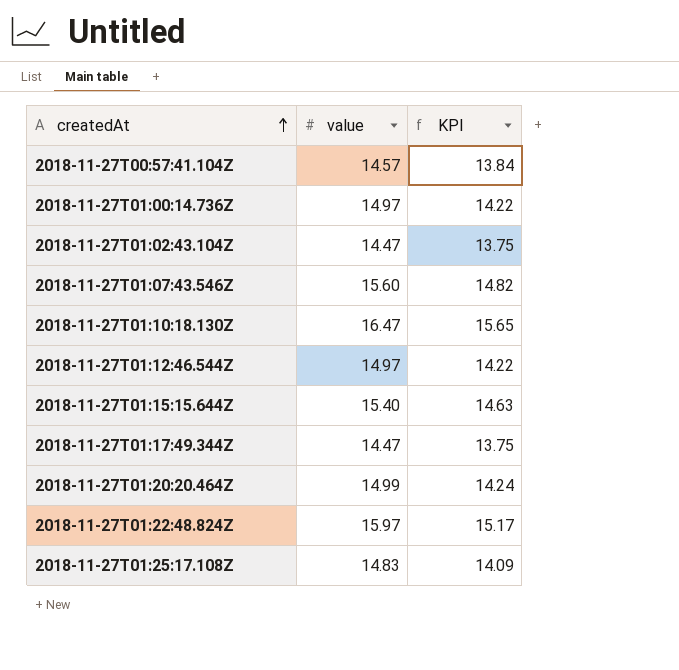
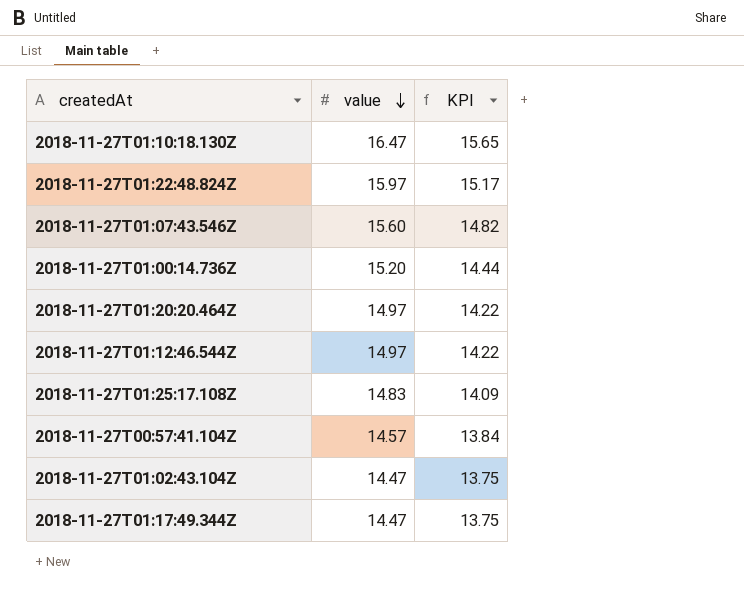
row order: createdAt ascending -> value descending
row 2018-11-27T01:15:15.644Z: 15.40 | 14.63 -> none
2018-11-27T01:00:14.736Z | value: 14.97 -> 15.20
2018-11-27T01:00:14.736Z | KPI: 14.22 -> 14.44
2018-11-27T01:20:20.464Z | value: 14.99 -> 14.97
2018-11-27T01:20:20.464Z | KPI: 14.24 -> 14.22

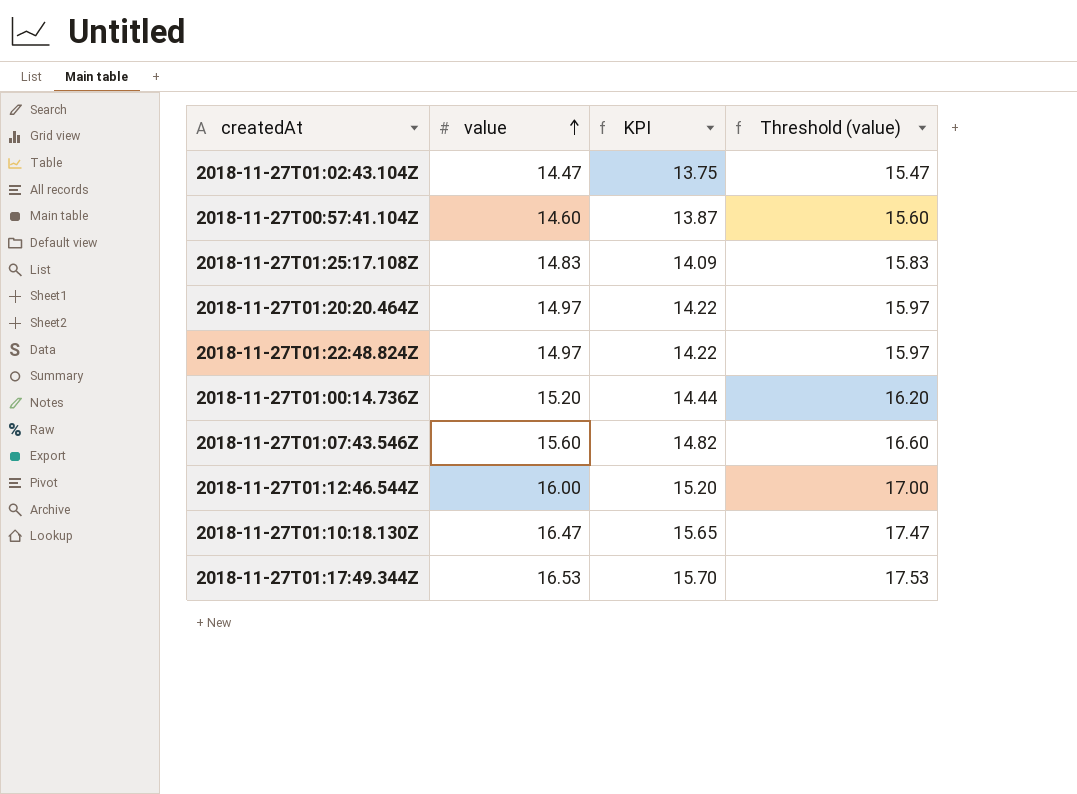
row order: value descending -> value ascending
column Threshold (value) | formula: none -> [value] + 1
2018-11-27T00:57:41.104Z | value: 14.57 -> 14.60
2018-11-27T00:57:41.104Z | KPI: 13.84 -> 13.87
2018-11-27T01:22:48.824Z | value: 15.97 -> 14.97
2018-11-27T01:22:48.824Z | KPI: 15.17 -> 14.22
2018-11-27T01:12:46.544Z | value: 14.97 -> 16.00
2018-11-27T01:12:46.544Z | KPI: 14.22 -> 15.20
2018-11-27T01:17:49.344Z | value: 14.47 -> 16.53
2018-11-27T01:17:49.344Z | KPI: 13.75 -> 15.70

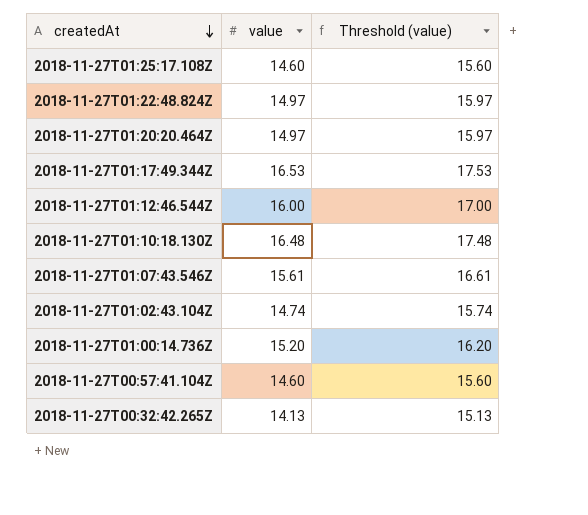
row order: value ascending -> createdAt descending
column KPI | formula: [value] * 0.95 -> none
2018-11-27T01:25:17.108Z | value: 14.83 -> 14.60
2018-11-27T01:25:17.108Z | Threshold (value): 15.83 -> 15.60
2018-11-27T01:10:18.130Z | value: 16.47 -> 16.48
2018-11-27T01:10:18.130Z | Threshold (value): 17.47 -> 17.48
2018-11-27T01:07:43.546Z | value: 15.60 -> 15.61
2018-11-27T01:07:43.546Z | Threshold (value): 16.60 -> 16.61
2018-11-27T01:02:43.104Z | value: 14.47 -> 14.74
2018-11-27T01:02:43.104Z | Threshold (value): 15.47 -> 15.74
row 2018-11-27T00:32:42.265Z: none -> 14.13 | 15.13

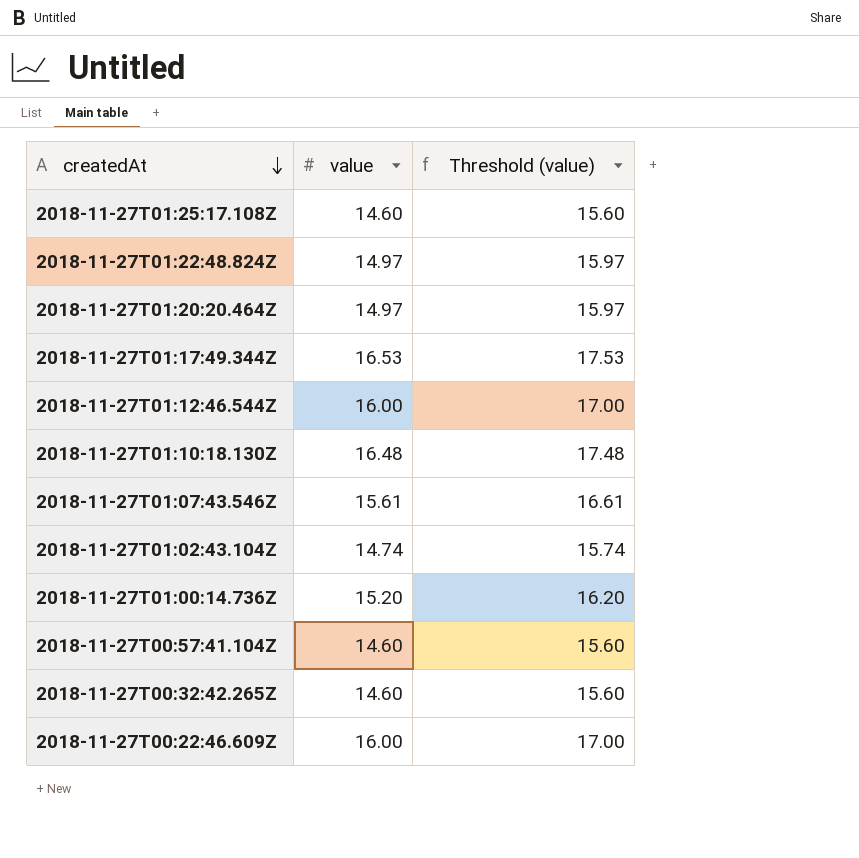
2018-11-27T00:32:42.265Z | value: 14.13 -> 14.60
2018-11-27T00:32:42.265Z | Threshold (value): 15.13 -> 15.60
row 2018-11-27T00:22:46.609Z: none -> 16.00 | 17.00

